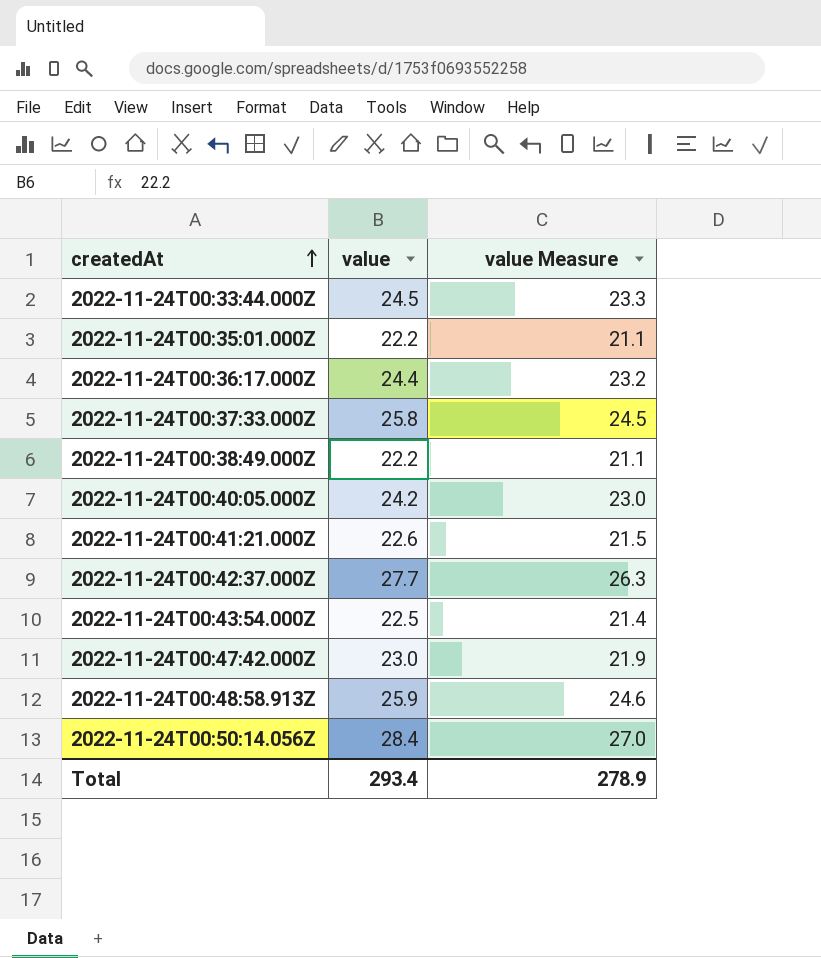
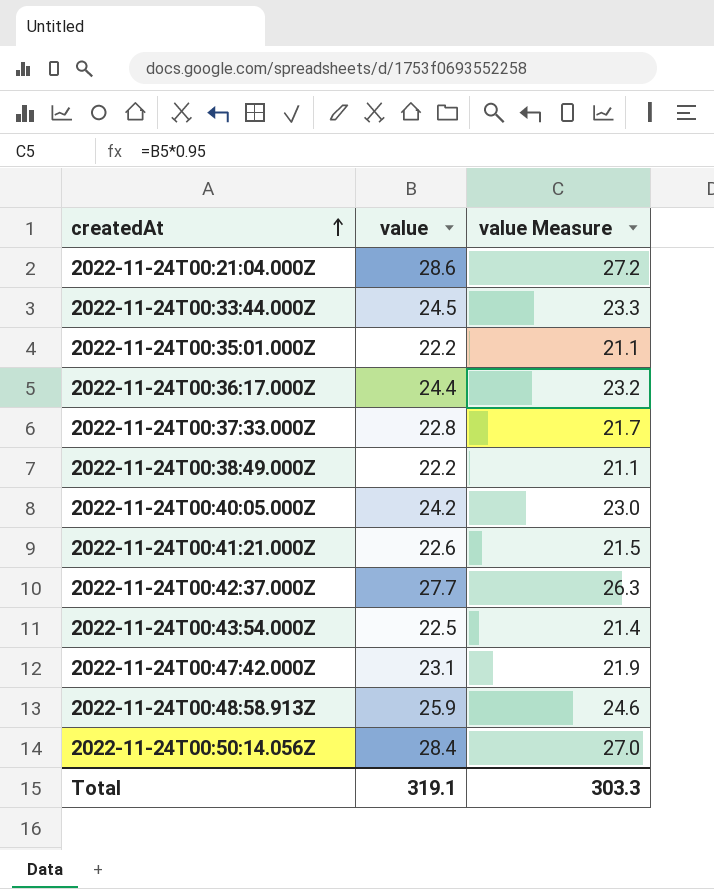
row 2022-11-24T00:21:04.000Z: none -> 28.6 | 27.2
2022-11-24T00:37:33.000Z | value: 25.8 -> 22.8
2022-11-24T00:37:33.000Z | value Measure: 24.5 -> 21.7
2022-11-24T00:47:42.000Z | value: 23.0 -> 23.1
Total | value: 293.4 -> 319.1
Total | value Measure: 278.9 -> 303.3

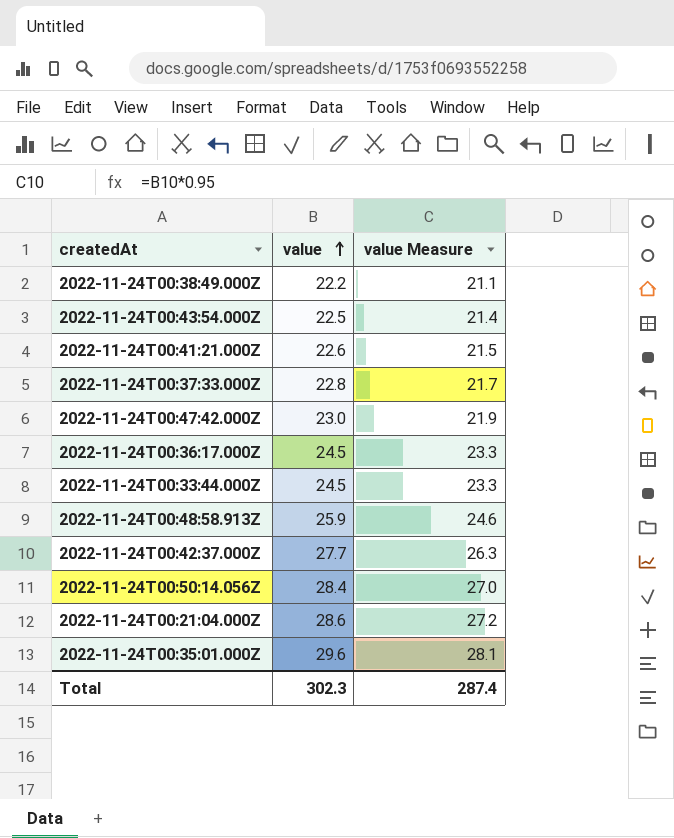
row order: createdAt ascending -> value ascending
row 2022-11-24T00:40:05.000Z: 24.2 | 23.0 -> none
2022-11-24T00:47:42.000Z | value: 23.1 -> 23.0
2022-11-24T00:36:17.000Z | value: 24.4 -> 24.5
2022-11-24T00:36:17.000Z | value Measure: 23.2 -> 23.3
2022-11-24T00:35:01.000Z | value: 22.2 -> 29.6
2022-11-24T00:35:01.000Z | value Measure: 21.1 -> 28.1
Total | value: 319.1 -> 302.3
Total | value Measure: 303.3 -> 287.4

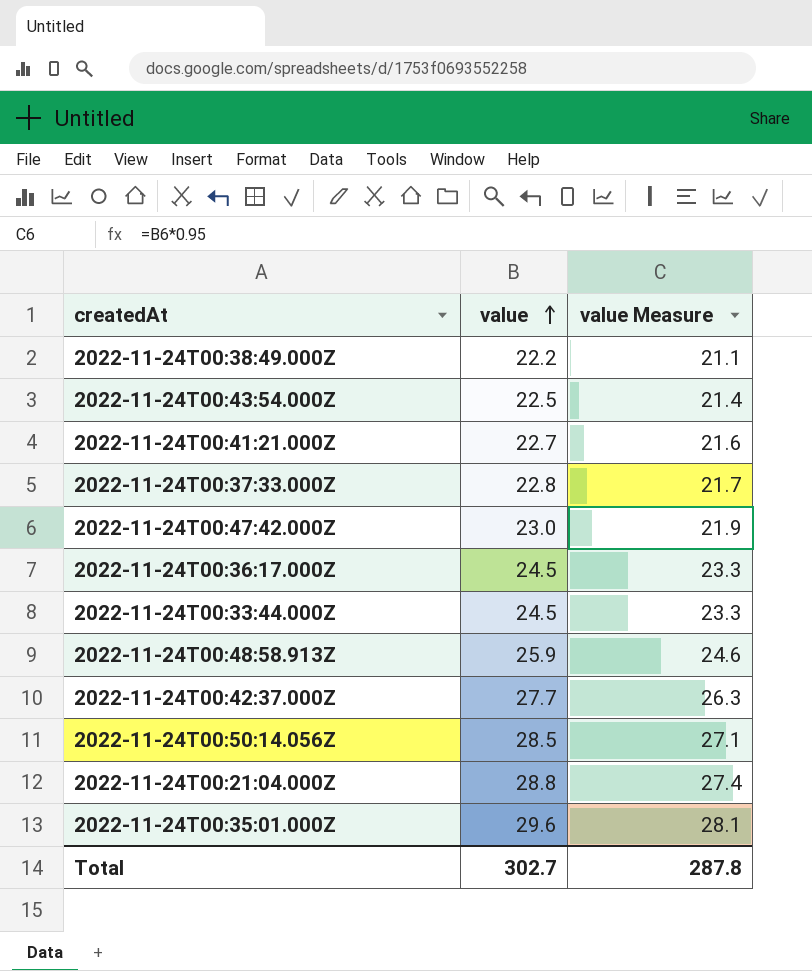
2022-11-24T00:41:21.000Z | value: 22.6 -> 22.7
2022-11-24T00:41:21.000Z | value Measure: 21.5 -> 21.6
2022-11-24T00:50:14.056Z | value: 28.4 -> 28.5
2022-11-24T00:50:14.056Z | value Measure: 27.0 -> 27.1
2022-11-24T00:21:04.000Z | value: 28.6 -> 28.8
2022-11-24T00:21:04.000Z | value Measure: 27.2 -> 27.4
Total | value: 302.3 -> 302.7
Total | value Measure: 287.4 -> 287.8

